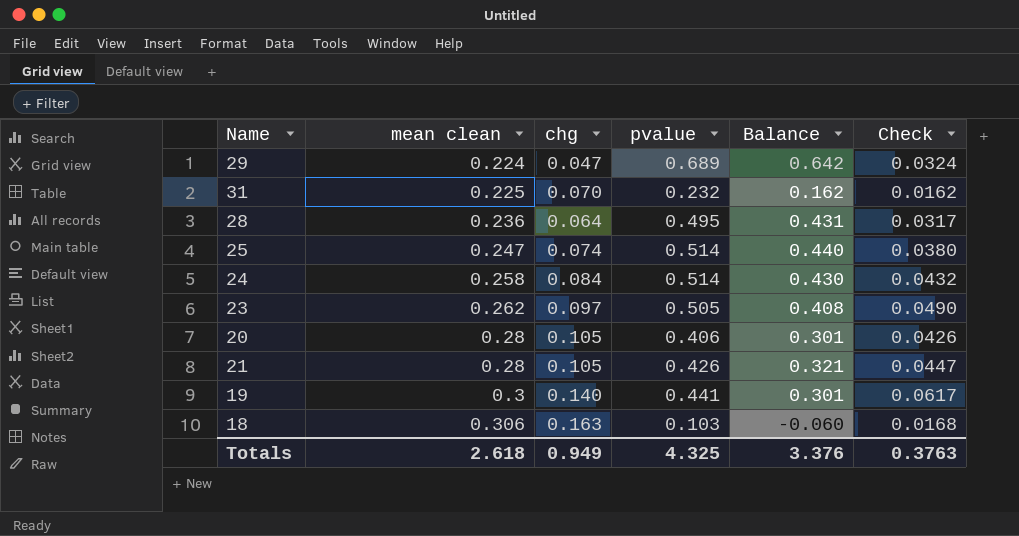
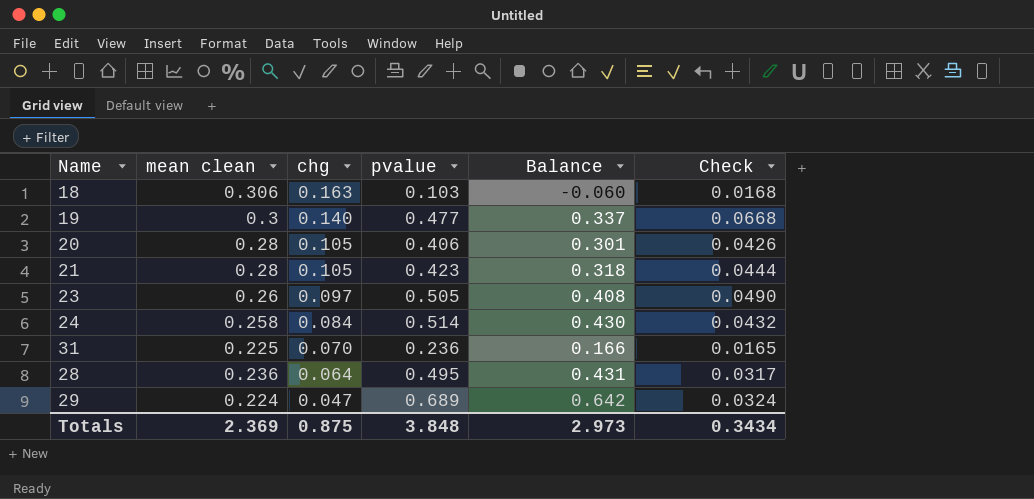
row order: mean clean ascending -> chg descending
row 25: 0.247 | 0.074 | 0.514 | 0.440 | 0.0380 -> none
19 | pvalue: 0.441 -> 0.477
19 | Balance: 0.301 -> 0.337
19 | Check: 0.0617 -> 0.0668
21 | pvalue: 0.426 -> 0.423
21 | Balance: 0.321 -> 0.318
21 | Check: 0.0447 -> 0.0444
23 | mean clean: 0.262 -> 0.26
31 | pvalue: 0.232 -> 0.236
31 | Balance: 0.162 -> 0.166
31 | Check: 0.0162 -> 0.0165
Totals | mean clean: 2.618 -> 2.369
Totals | chg: 0.949 -> 0.875
Totals | pvalue: 4.325 -> 3.848
Totals | Balance: 3.376 -> 2.973
Totals | Check: 0.3763 -> 0.3434

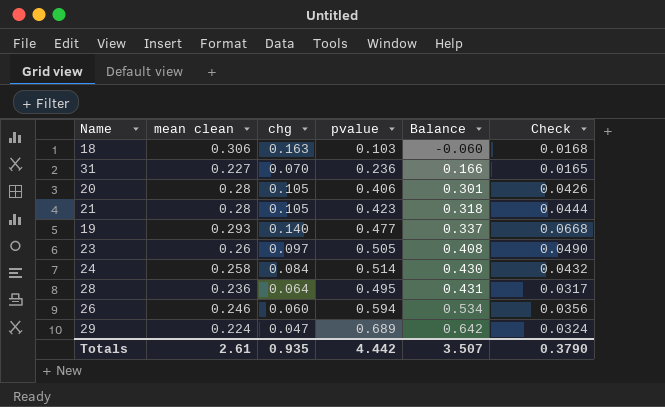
row order: chg descending -> Balance ascending
31 | mean clean: 0.225 -> 0.227
19 | mean clean: 0.3 -> 0.293
row 26: none -> 0.246 | 0.060 | 0.594 | 0.534 | 0.0356
Totals | mean clean: 2.369 -> 2.61
Totals | chg: 0.875 -> 0.935
Totals | pvalue: 3.848 -> 4.442
Totals | Balance: 2.973 -> 3.507
Totals | Check: 0.3434 -> 0.3790

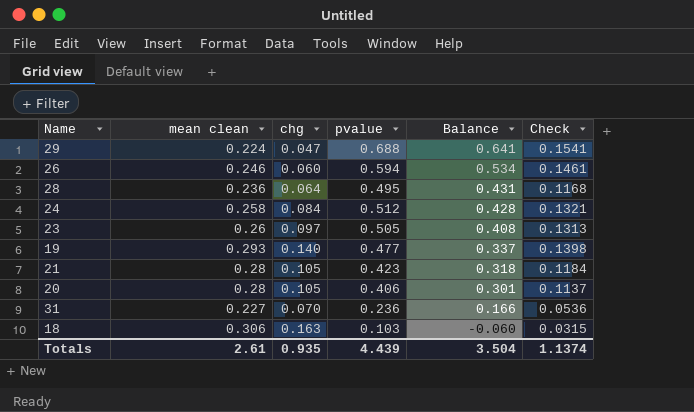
row order: Balance ascending -> Balance descending
column Check | formula: [chg] * [pvalue] -> [mean clean] * [pvalue]
29 | pvalue: 0.689 -> 0.688
29 | Balance: 0.642 -> 0.641
24 | pvalue: 0.514 -> 0.512
24 | Balance: 0.430 -> 0.428
Totals | pvalue: 4.442 -> 4.439
Totals | Balance: 3.507 -> 3.504
Totals | Check: 0.3790 -> 1.1374

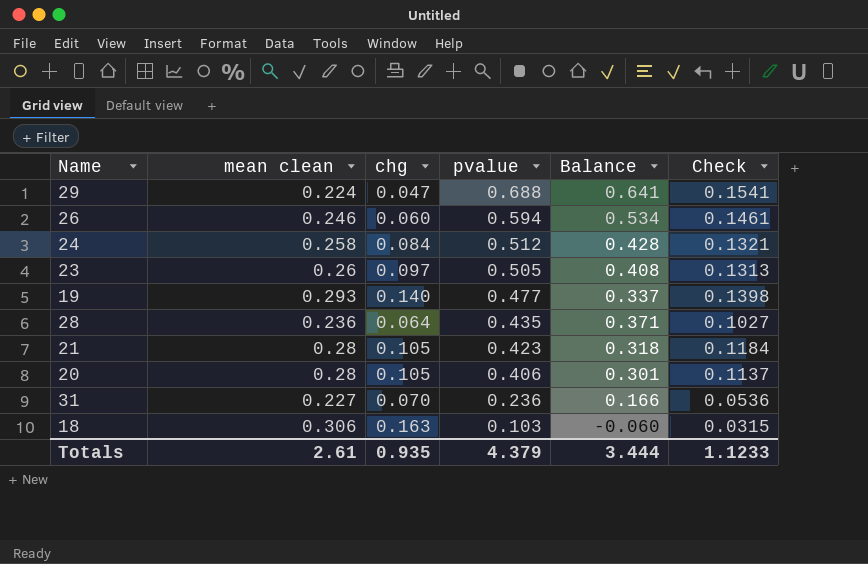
row order: Balance descending -> pvalue descending
28 | pvalue: 0.495 -> 0.435
28 | Balance: 0.431 -> 0.371
28 | Check: 0.1168 -> 0.1027
Totals | pvalue: 4.439 -> 4.379
Totals | Balance: 3.504 -> 3.444
Totals | Check: 1.1374 -> 1.1233

